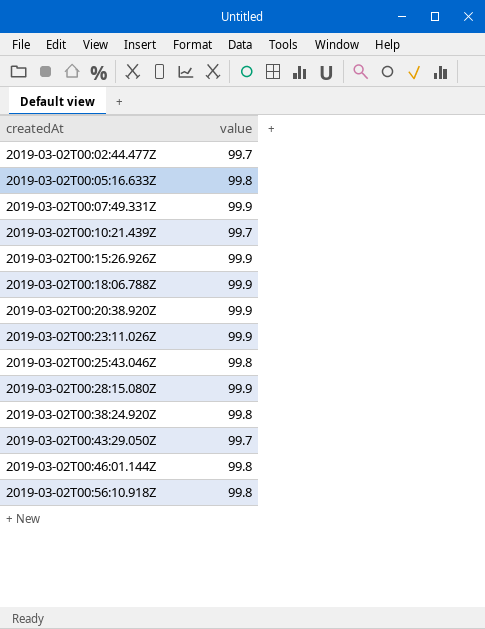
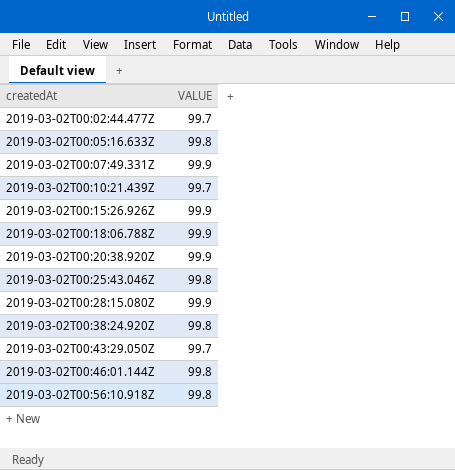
column name: value -> VALUE
row 2019-03-02T00:23:11.026Z: 99.9 -> none

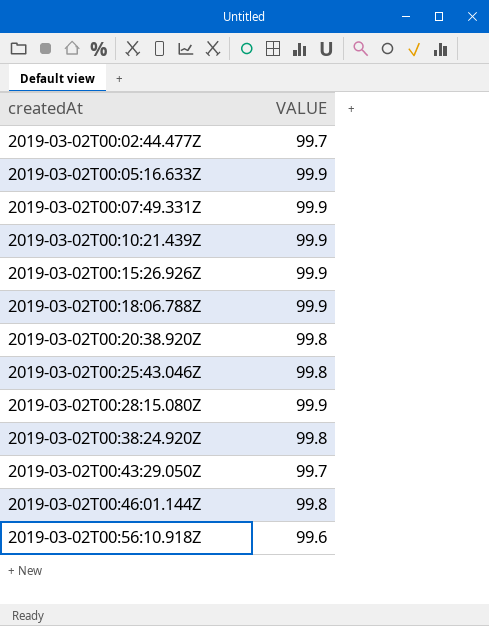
2019-03-02T00:05:16.633Z | VALUE: 99.8 -> 99.9
2019-03-02T00:10:21.439Z | VALUE: 99.7 -> 99.9
2019-03-02T00:20:38.920Z | VALUE: 99.9 -> 99.8
2019-03-02T00:56:10.918Z | VALUE: 99.8 -> 99.6

